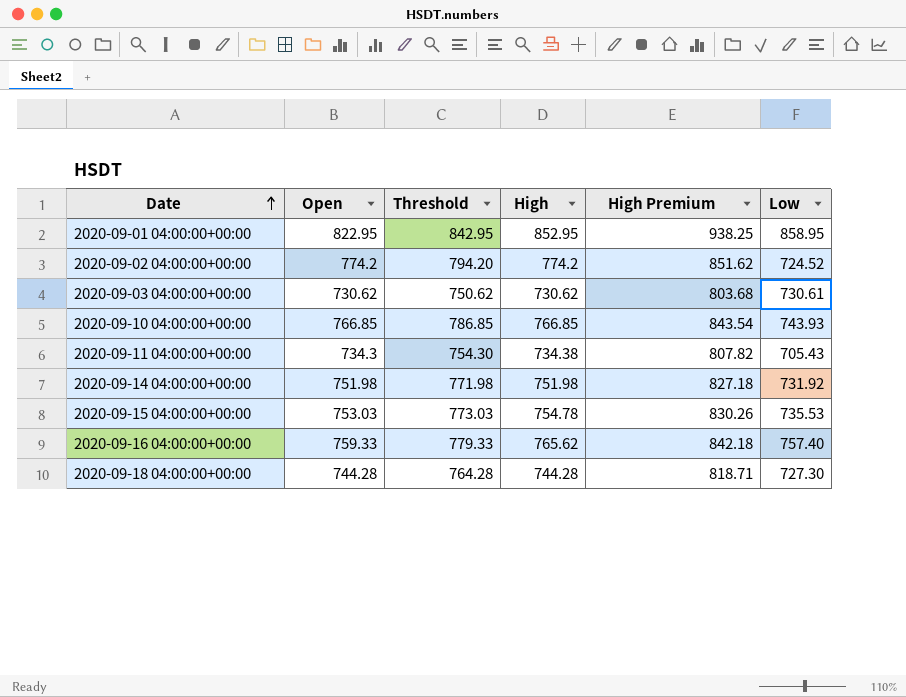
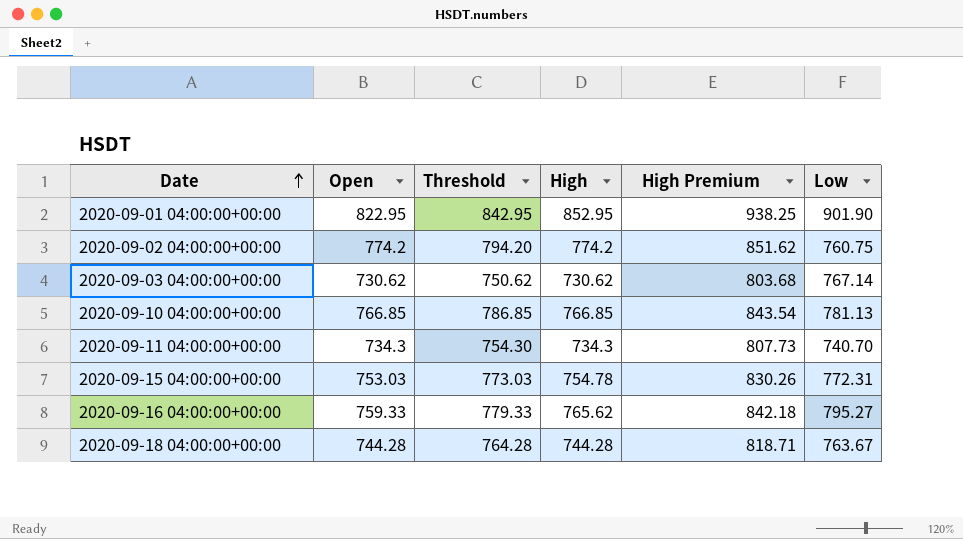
row 2020-09-14 04:00:00+00:00: 751.98 | 771.98 | 751.98 | 827.18 | 731.92 -> none
2020-09-01 04:00:00+00:00 | Low: 858.95 -> 901.90
2020-09-02 04:00:00+00:00 | Low: 724.52 -> 760.75
2020-09-03 04:00:00+00:00 | Low: 730.61 -> 767.14
2020-09-10 04:00:00+00:00 | Low: 743.93 -> 781.13
2020-09-11 04:00:00+00:00 | High: 734.38 -> 734.3
2020-09-11 04:00:00+00:00 | High Premium: 807.82 -> 807.73
2020-09-11 04:00:00+00:00 | Low: 705.43 -> 740.70
2020-09-15 04:00:00+00:00 | Low: 735.53 -> 772.31
2020-09-16 04:00:00+00:00 | Low: 757.40 -> 795.27
2020-09-18 04:00:00+00:00 | Low: 727.30 -> 763.67

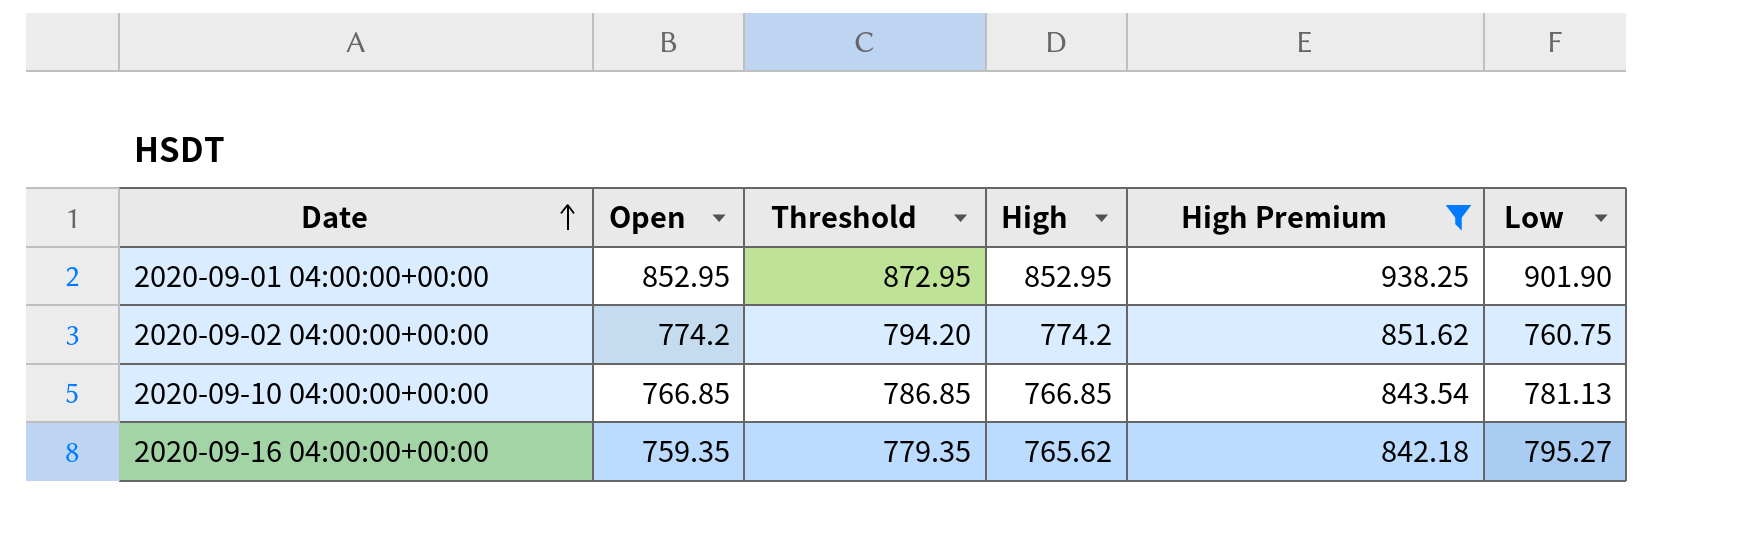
filter: none -> High Premium >= 842.18
2020-09-01 04:00:00+00:00 | Open: 822.95 -> 852.95
2020-09-01 04:00:00+00:00 | Threshold: 842.95 -> 872.95
2020-09-16 04:00:00+00:00 | Open: 759.33 -> 759.35
2020-09-16 04:00:00+00:00 | Threshold: 779.33 -> 779.35

